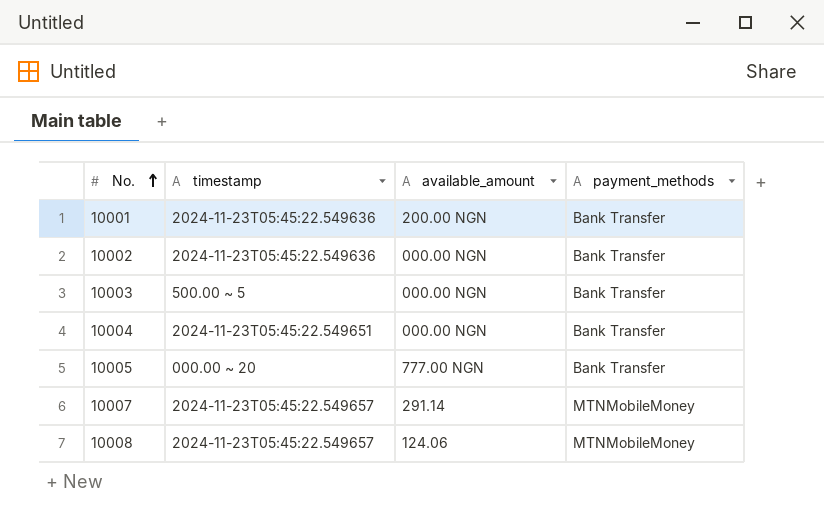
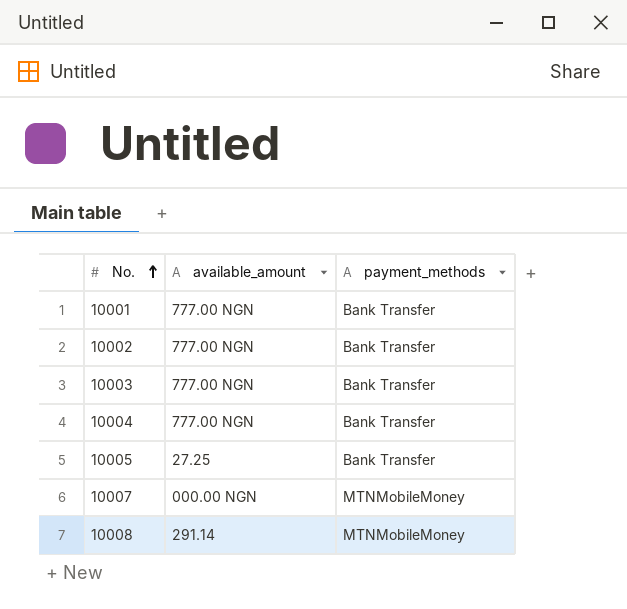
column timestamp | position: 2 -> none
10001 | available_amount: 200.00 NGN -> 777.00 NGN
10002 | available_amount: 000.00 NGN -> 777.00 NGN
10003 | available_amount: 000.00 NGN -> 777.00 NGN
10004 | available_amount: 000.00 NGN -> 777.00 NGN
10005 | available_amount: 777.00 NGN -> 27.25
10007 | available_amount: 291.14 -> 000.00 NGN
10008 | available_amount: 124.06 -> 291.14

